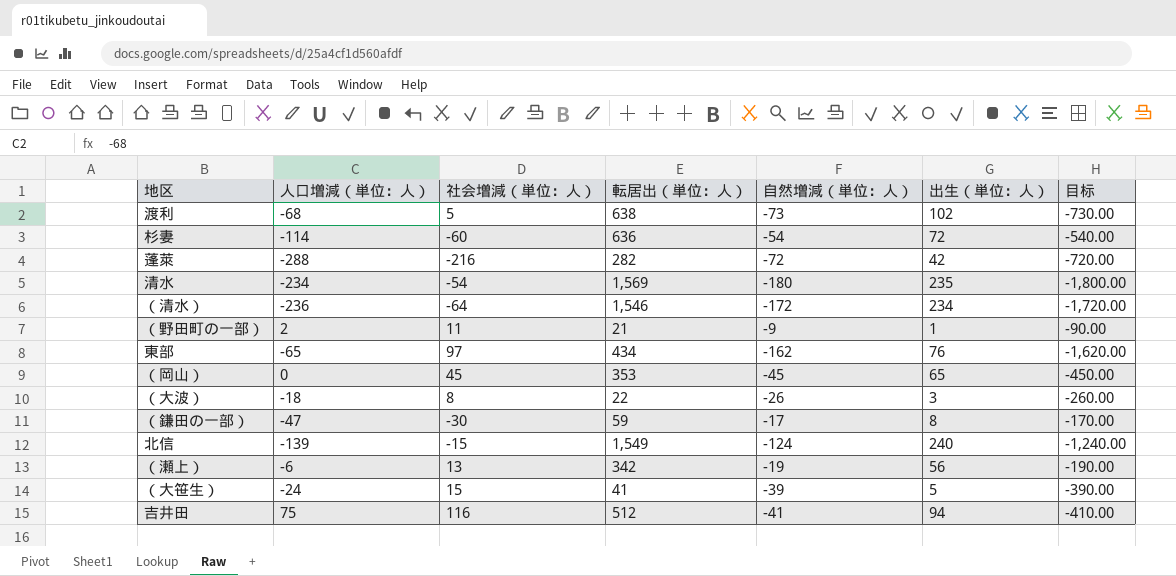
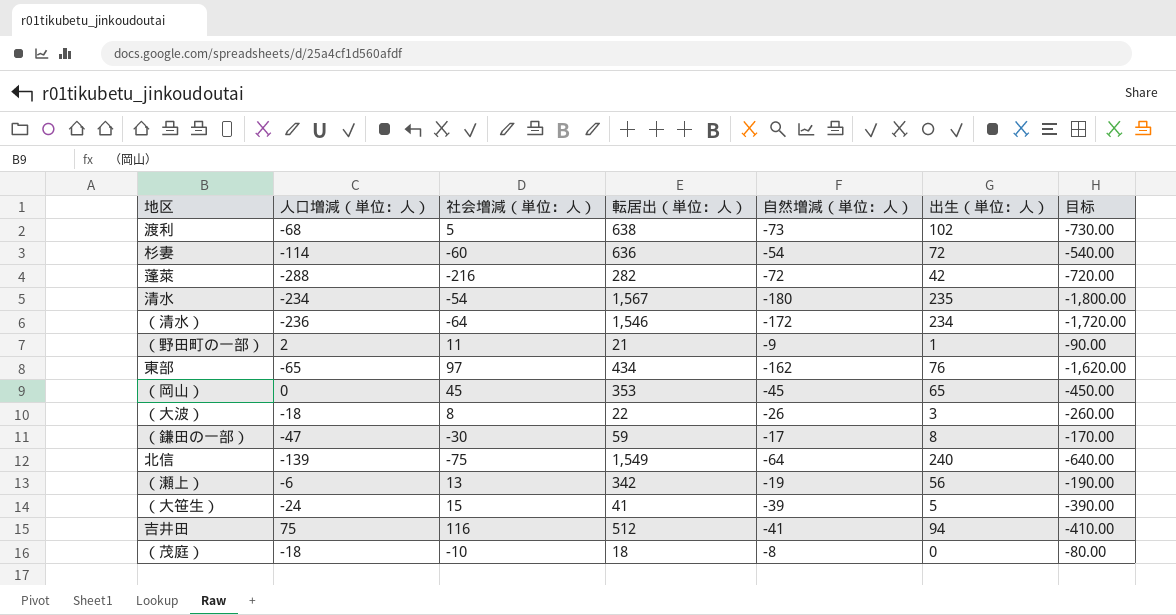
清水 | 転居出（単位：人）: 1,569 -> 1,567
北信 | 社会増減（単位：人）: -15 -> -75
北信 | 自然増減（単位：人）: -124 -> -64
北信 | 目标: -1,240.00 -> -640.00
row （茂庭）: none -> -18 | -10 | 18 | -8 | 0 | -80.00

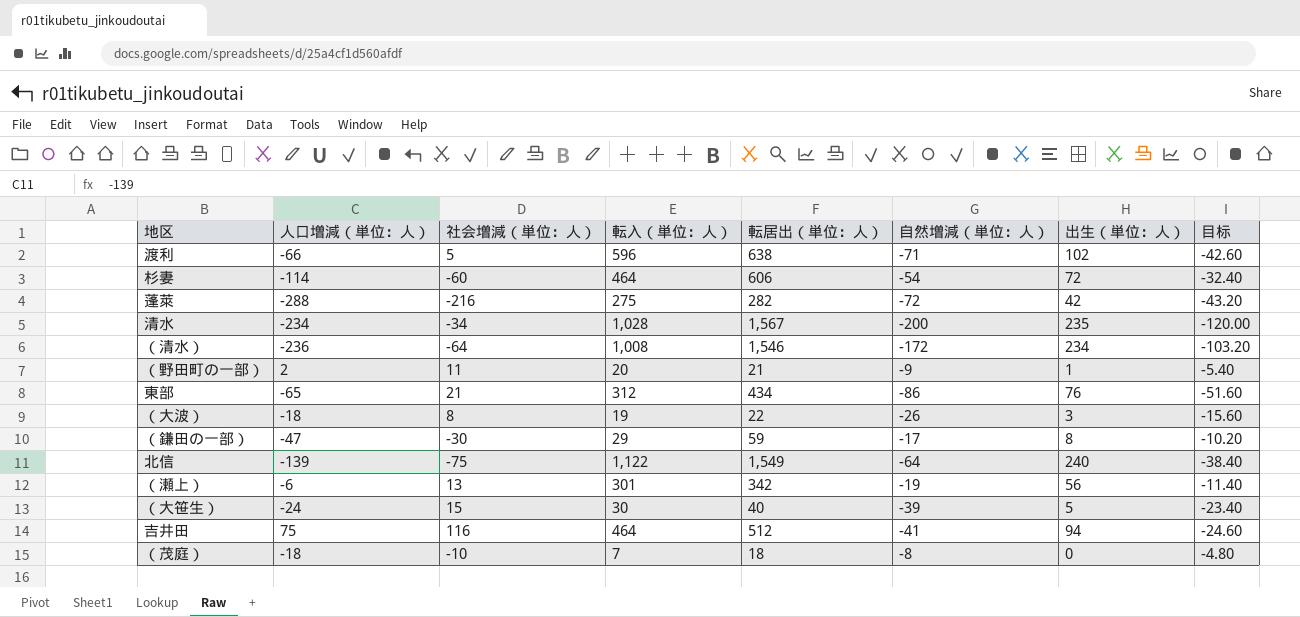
column 転入（単位：人） | position: none -> 4
column 目标 | formula: [自然増減（単位：人）] * 10 -> [自然増減（単位：人）] * 0.6
row （岡山）: 0 | 45 | 353 | -45 | 65 | -450.00 -> none
渡利 | 人口増減（単位：人）: -68 -> -66
渡利 | 自然増減（単位：人）: -73 -> -71
杉妻 | 転居出（単位：人）: 636 -> 606
清水 | 社会増減（単位：人）: -54 -> -34
清水 | 自然増減（単位：人）: -180 -> -200
東部 | 社会増減（単位：人）: 97 -> 21
東部 | 自然増減（単位：人）: -162 -> -86
（大笹生） | 転居出（単位：人）: 41 -> 40

